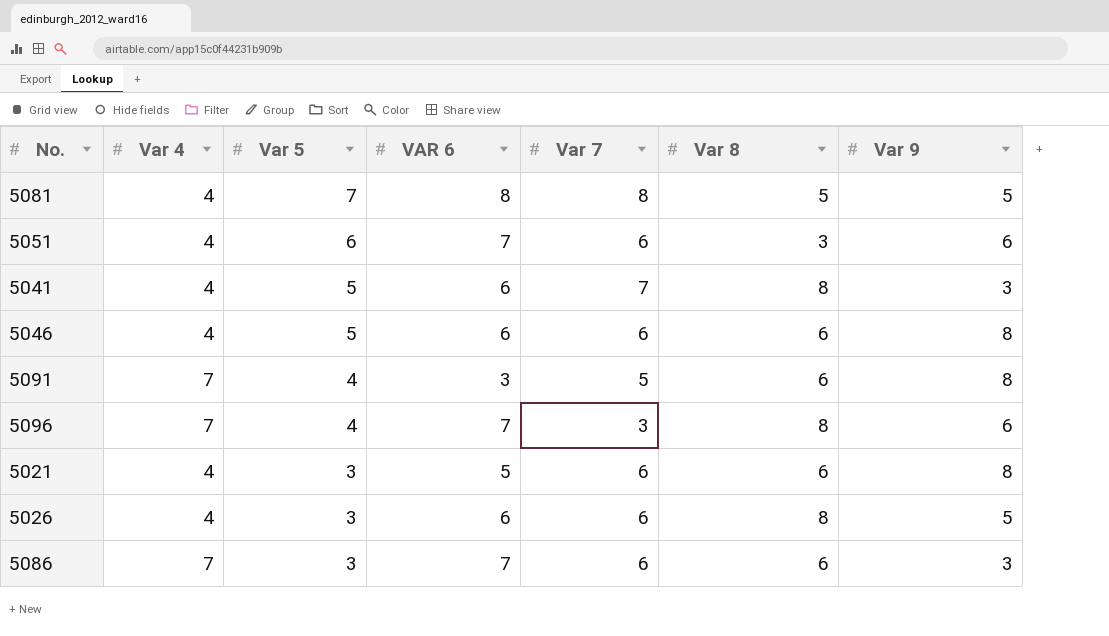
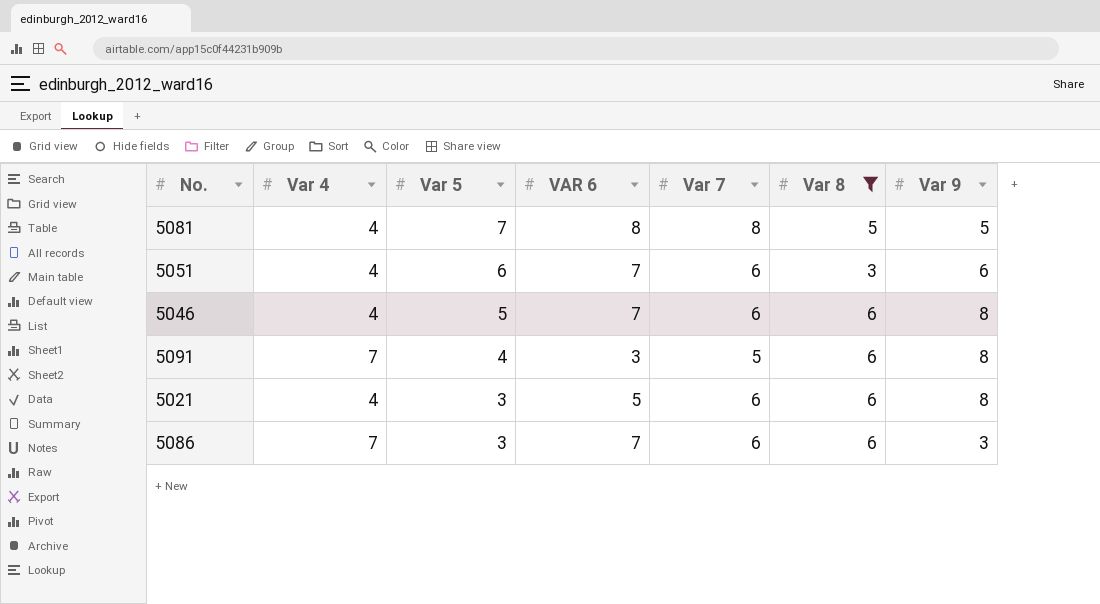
filter: none -> Var 8 != 8
5046 | VAR 6: 6 -> 7

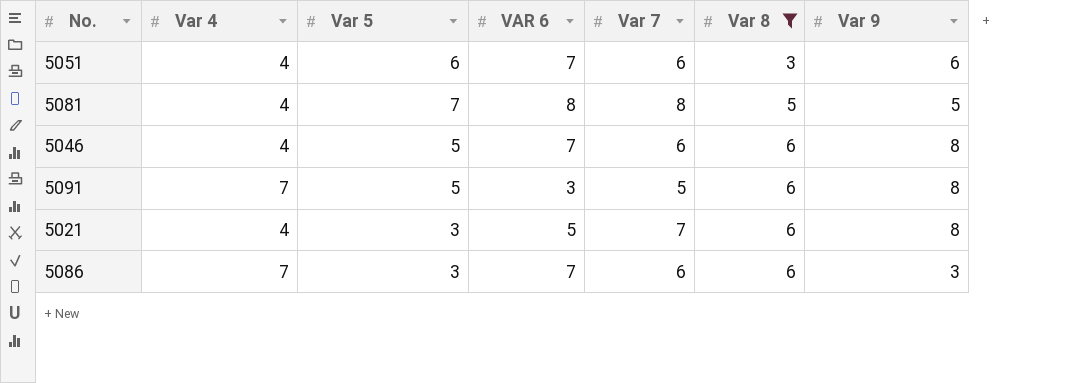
row order: Var 5 descending -> Var 8 ascending
5091 | Var 5: 4 -> 5
5021 | Var 7: 6 -> 7

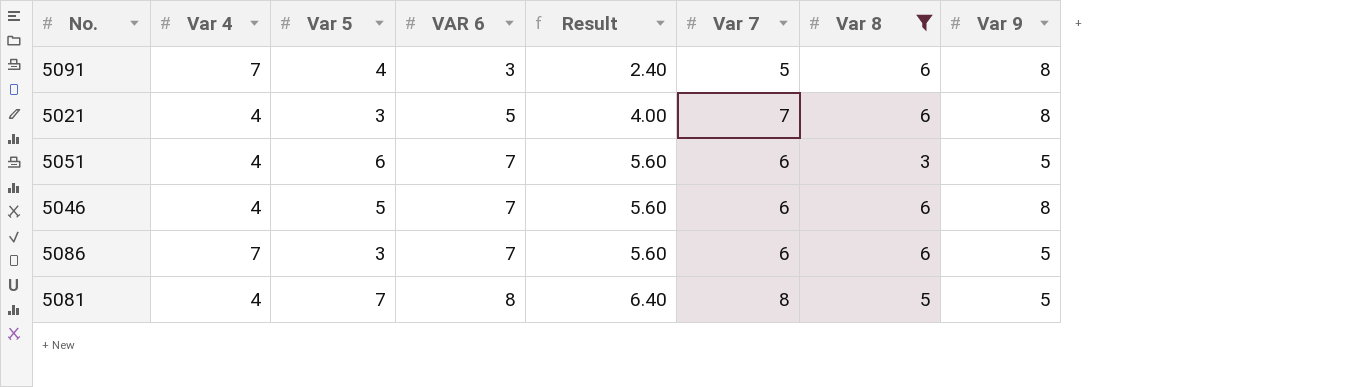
row order: Var 8 ascending -> VAR 6 ascending
column Result | formula: none -> [VAR 6] * 0.8
5091 | Var 5: 5 -> 4
5051 | Var 9: 6 -> 5
5086 | Var 9: 3 -> 5

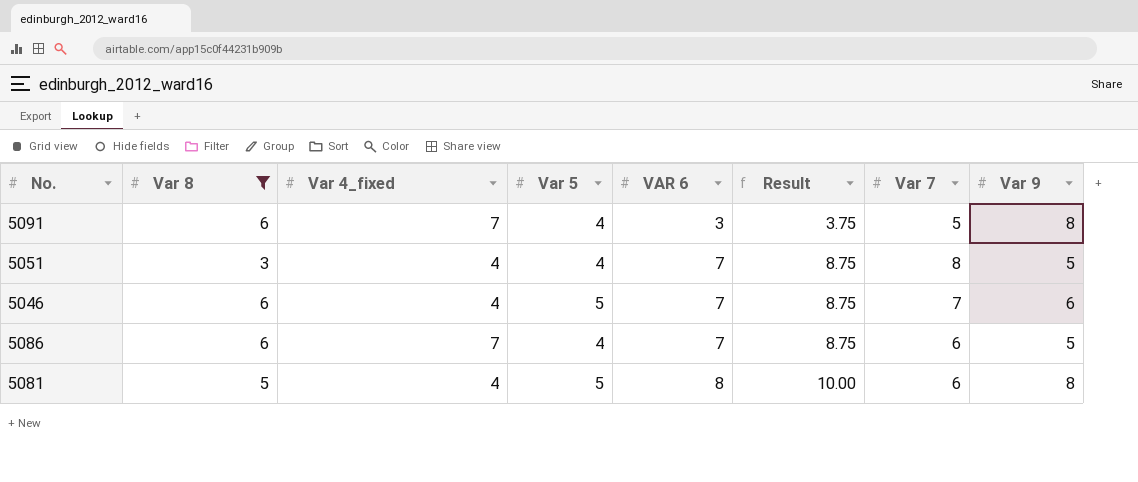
column Var 8 | position: 7 -> 2
column name: Var 4 -> Var 4_fixed
column Result | formula: [VAR 6] * 0.8 -> [VAR 6] * 1.25
row 5021: 4 | 3 | 5 | 4.00 | 7 | 6 | 8 -> none
5051 | Var 5: 6 -> 4
5051 | Var 7: 6 -> 8
5046 | Var 7: 6 -> 7
5046 | Var 9: 8 -> 6
5086 | Var 5: 3 -> 4
5081 | Var 5: 7 -> 5
5081 | Var 7: 8 -> 6
5081 | Var 9: 5 -> 8

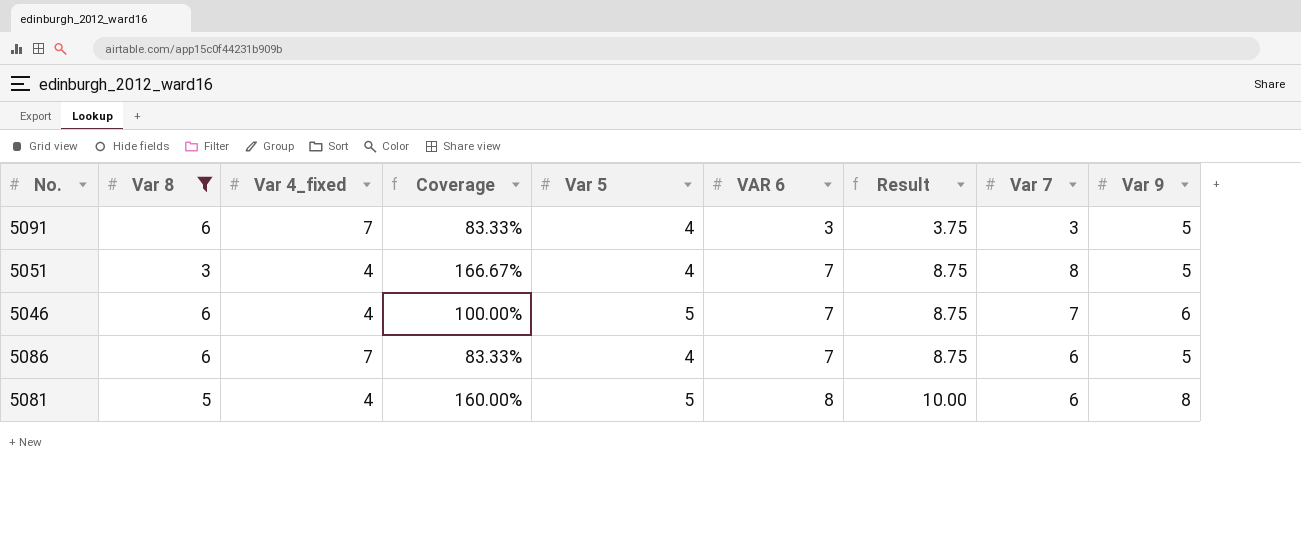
column Coverage | formula: none -> [Var 9] / [Var 8]
5091 | Var 7: 5 -> 3
5091 | Var 9: 8 -> 5

